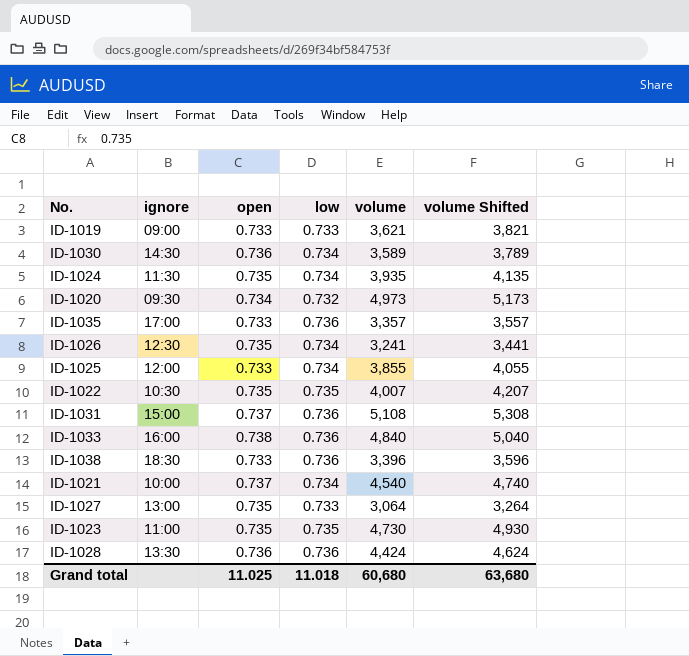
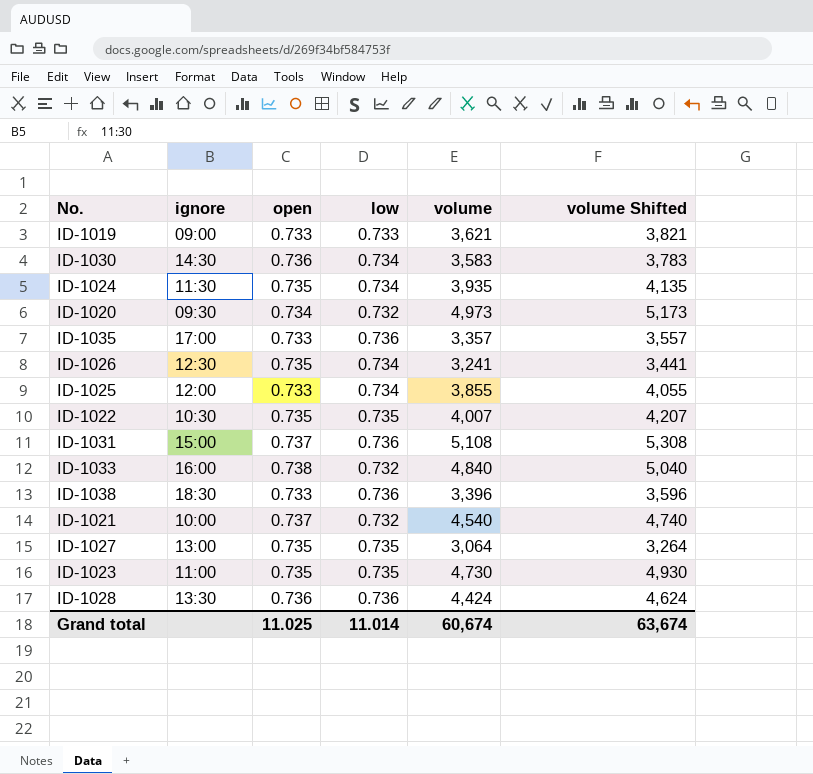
ID-1030 | volume: 3,589 -> 3,583
ID-1030 | volume Shifted: 3,789 -> 3,783
ID-1033 | low: 0.736 -> 0.732
ID-1021 | low: 0.734 -> 0.732
ID-1027 | low: 0.733 -> 0.735
Grand total | low: 11.018 -> 11.014
Grand total | volume: 60,680 -> 60,674
Grand total | volume Shifted: 63,680 -> 63,674

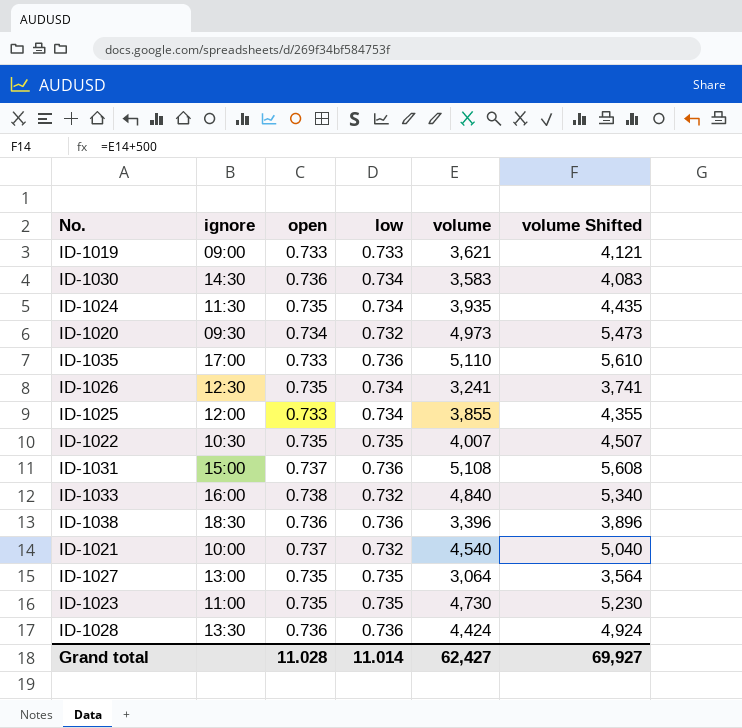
column volume Shifted | formula: [volume] + 200 -> [volume] + 500
ID-1035 | volume: 3,357 -> 5,110
ID-1038 | open: 0.733 -> 0.736
Grand total | open: 11.025 -> 11.028
Grand total | volume: 60,674 -> 62,427
Grand total | volume Shifted: 63,674 -> 69,927

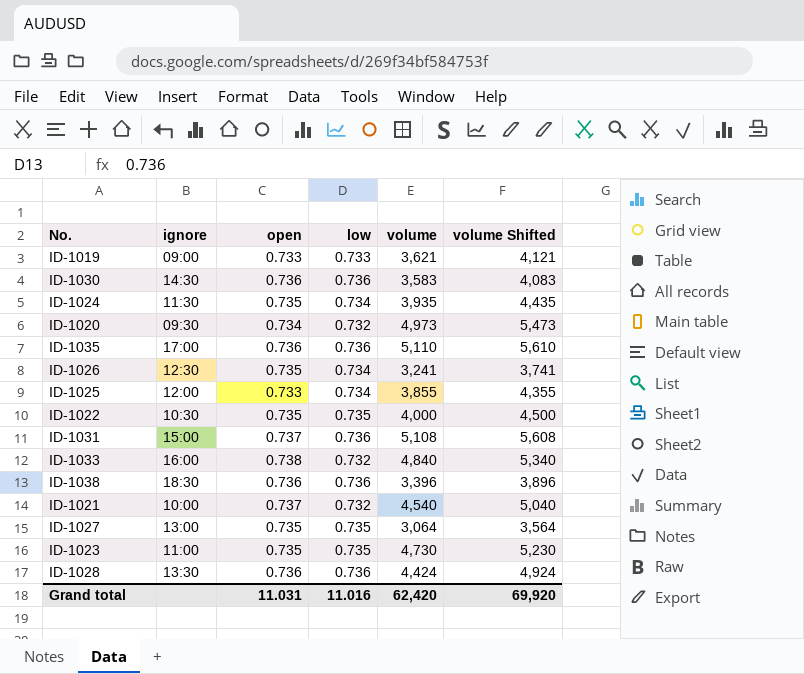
ID-1030 | low: 0.734 -> 0.736
ID-1035 | open: 0.733 -> 0.736
ID-1022 | volume: 4,007 -> 4,000
ID-1022 | volume Shifted: 4,507 -> 4,500
Grand total | open: 11.028 -> 11.031
Grand total | low: 11.014 -> 11.016
Grand total | volume: 62,427 -> 62,420
Grand total | volume Shifted: 69,927 -> 69,920

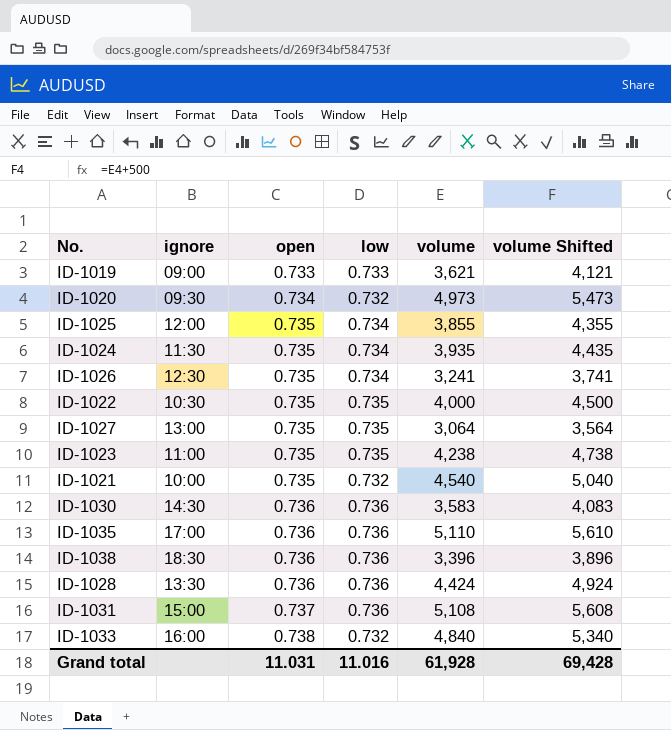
row order: none -> open ascending
ID-1025 | open: 0.733 -> 0.735
ID-1023 | volume: 4,730 -> 4,238
ID-1023 | volume Shifted: 5,230 -> 4,738
ID-1021 | open: 0.737 -> 0.735
Grand total | volume: 62,420 -> 61,928
Grand total | volume Shifted: 69,920 -> 69,428

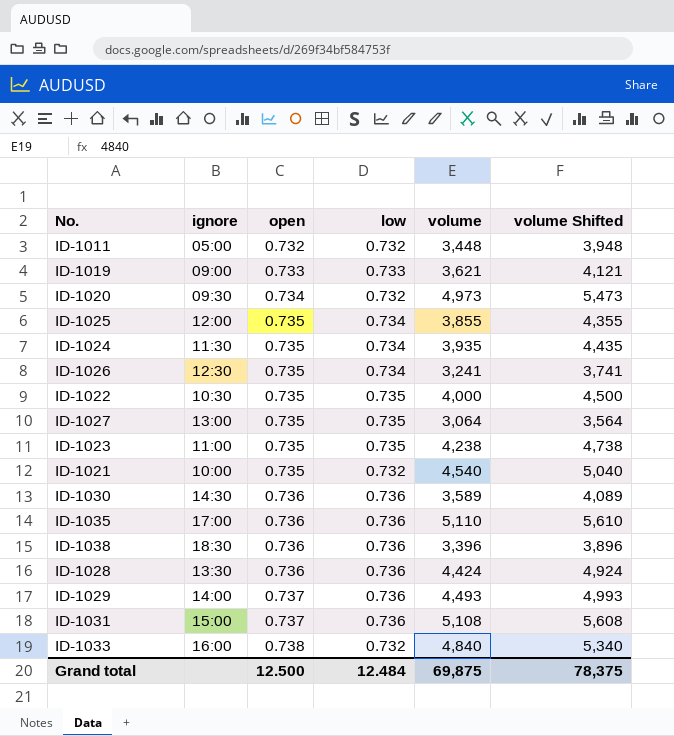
row ID-1011: none -> 05:00 | 0.732 | 0.732 | 3,448 | 3,948
ID-1030 | volume: 3,583 -> 3,589
ID-1030 | volume Shifted: 4,083 -> 4,089
row ID-1029: none -> 14:00 | 0.737 | 0.736 | 4,493 | 4,993
Grand total | open: 11.031 -> 12.500
Grand total | low: 11.016 -> 12.484
Grand total | volume: 61,928 -> 69,875
Grand total | volume Shifted: 69,428 -> 78,375

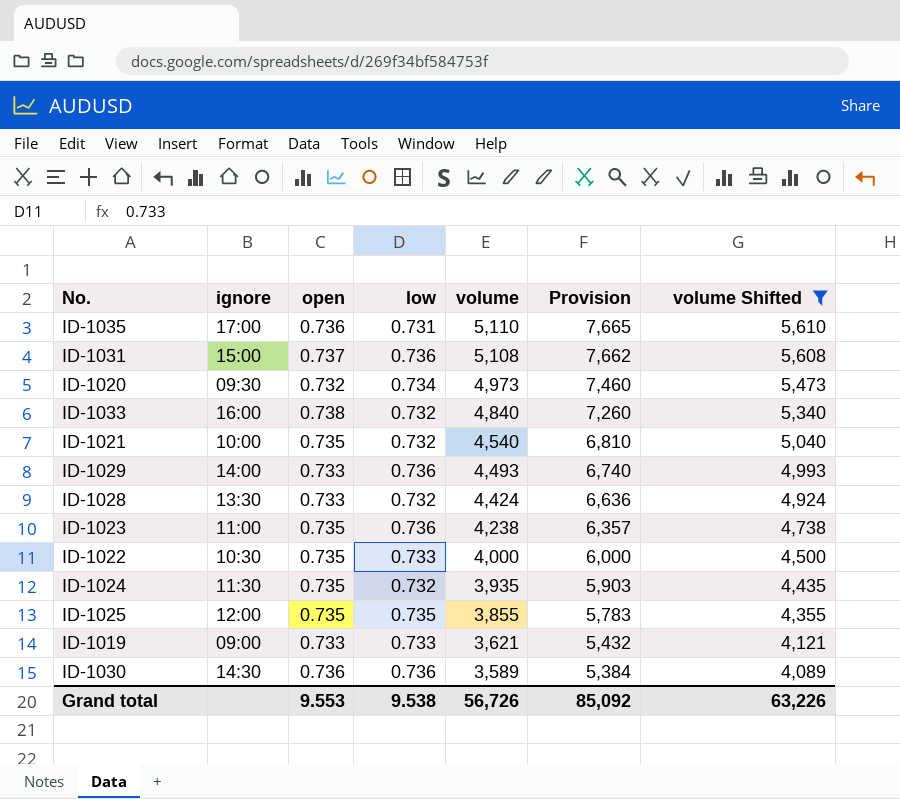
filter: none -> volume Shifted >= 4,089
row order: open ascending -> volume descending
column Provision | formula: none -> [volume] * 1.5
ID-1035 | low: 0.736 -> 0.731
ID-1020 | open: 0.734 -> 0.732
ID-1020 | low: 0.732 -> 0.734
ID-1029 | open: 0.737 -> 0.733
ID-1028 | open: 0.736 -> 0.733
ID-1028 | low: 0.736 -> 0.732
ID-1023 | low: 0.735 -> 0.736
ID-1022 | low: 0.735 -> 0.733
ID-1024 | low: 0.734 -> 0.732
ID-1025 | low: 0.734 -> 0.735
Grand total | open: 12.500 -> 9.553
Grand total | low: 12.484 -> 9.538
Grand total | volume: 69,875 -> 56,726
Grand total | volume Shifted: 78,375 -> 63,226

